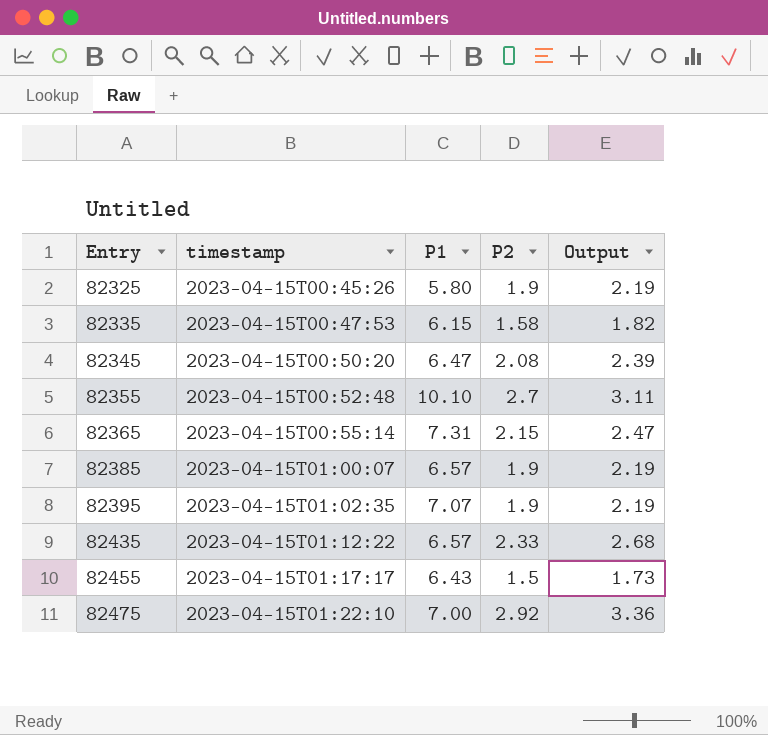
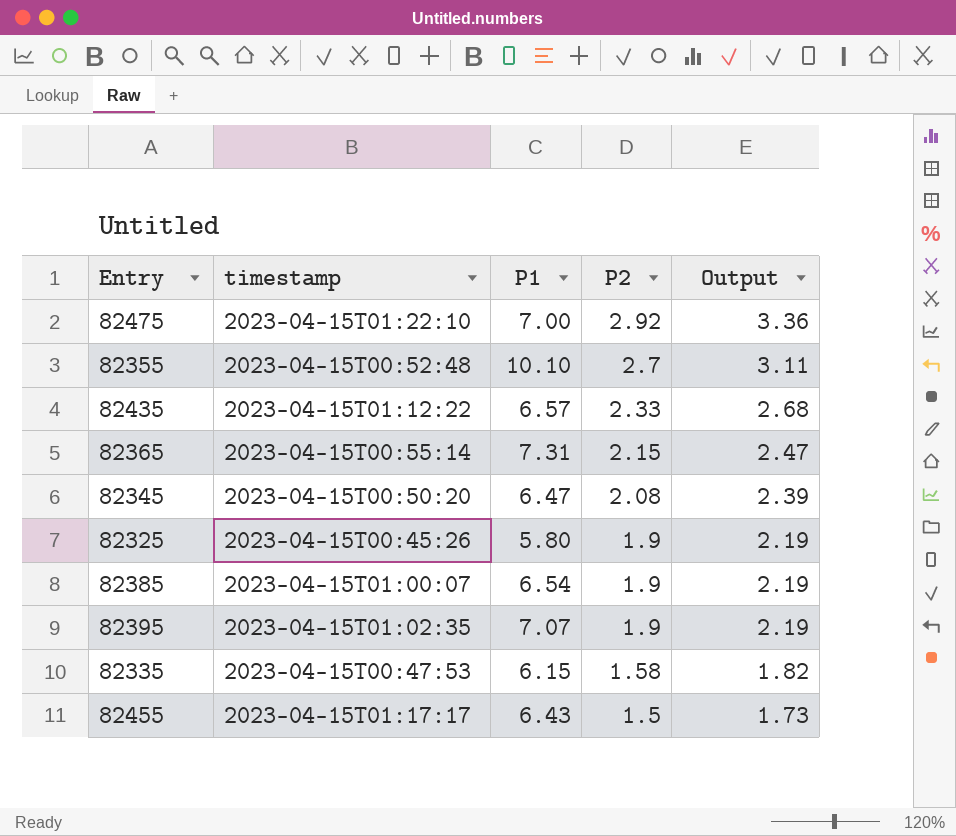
row order: Entry ascending -> P2 descending
82385 | P1: 6.57 -> 6.54

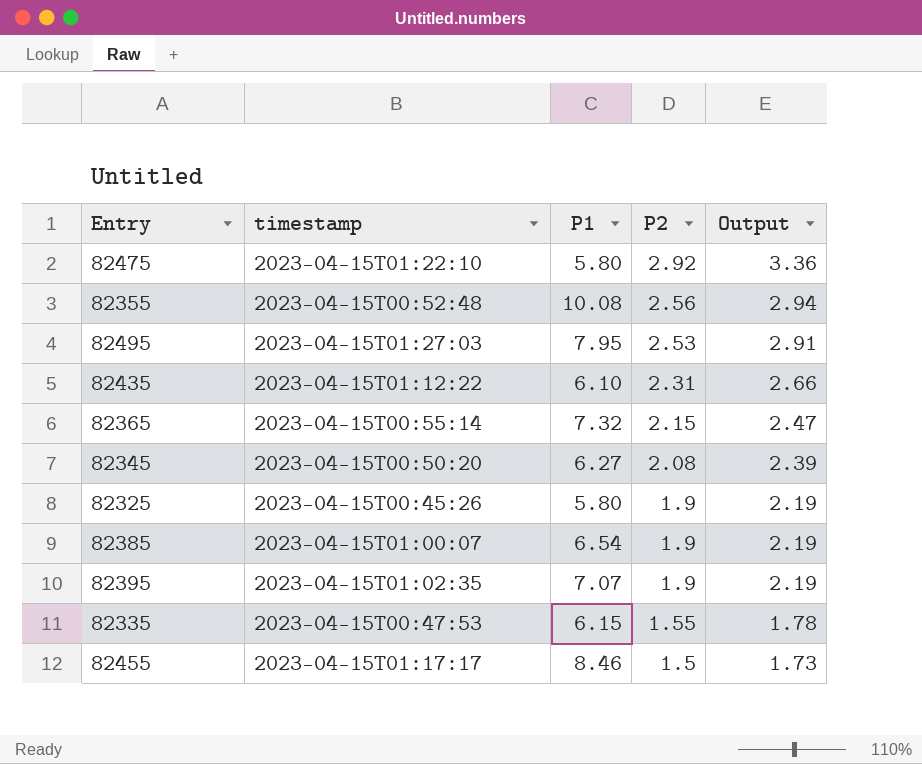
82475 | P1: 7.00 -> 5.80
82355 | P1: 10.10 -> 10.08
82355 | P2: 2.7 -> 2.56
82355 | Output: 3.11 -> 2.94
row 82495: none -> 2023-04-15T01:27:03 | 7.95 | 2.53 | 2.91
82435 | P1: 6.57 -> 6.10
82435 | P2: 2.33 -> 2.31
82435 | Output: 2.68 -> 2.66
82365 | P1: 7.31 -> 7.32
82345 | P1: 6.47 -> 6.27
82335 | P2: 1.58 -> 1.55
82335 | Output: 1.82 -> 1.78
82455 | P1: 6.43 -> 8.46

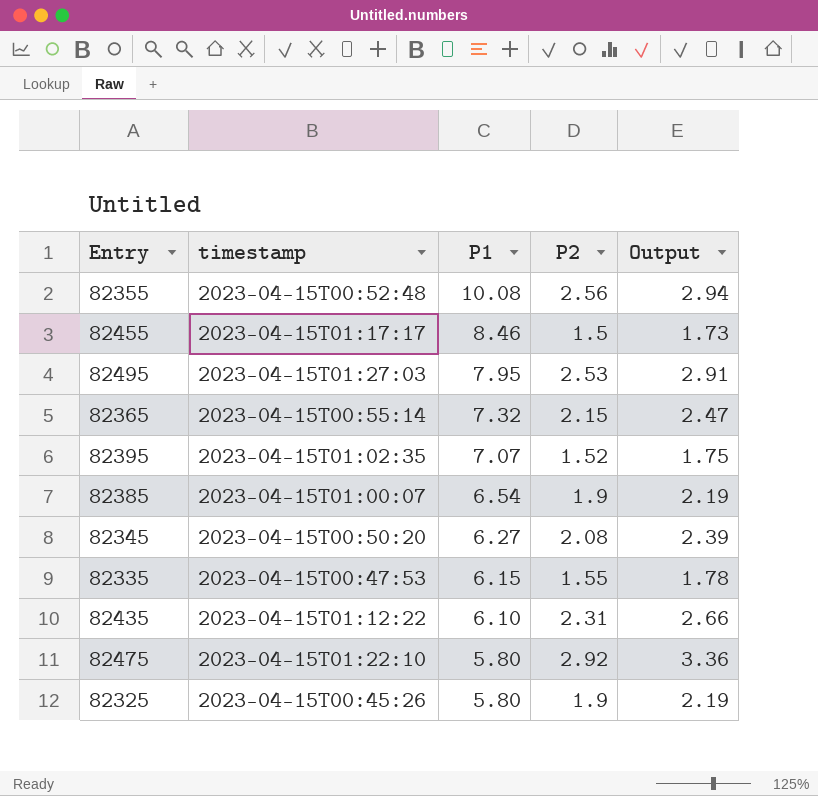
row order: P2 descending -> P1 descending
82395 | P2: 1.9 -> 1.52
82395 | Output: 2.19 -> 1.75

